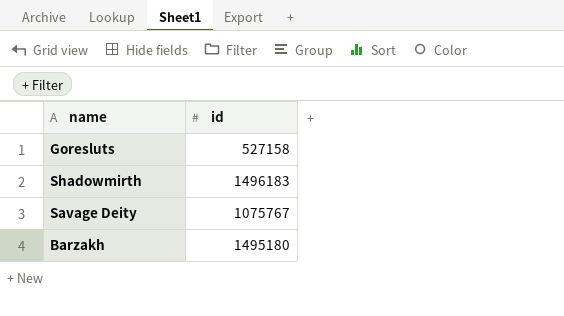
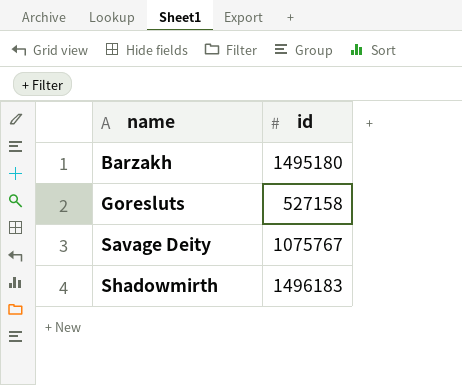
row order: none -> name ascending

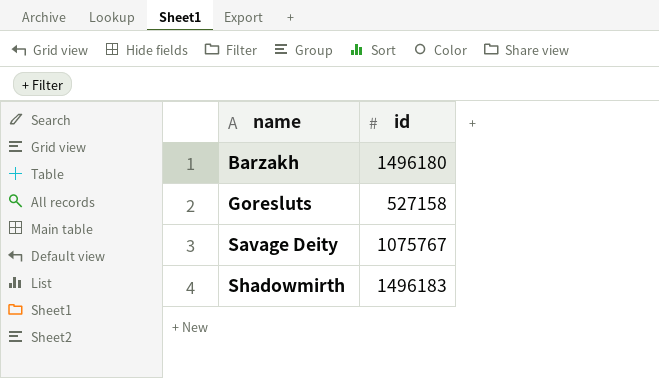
Barzakh | id: 1495180 -> 1496180

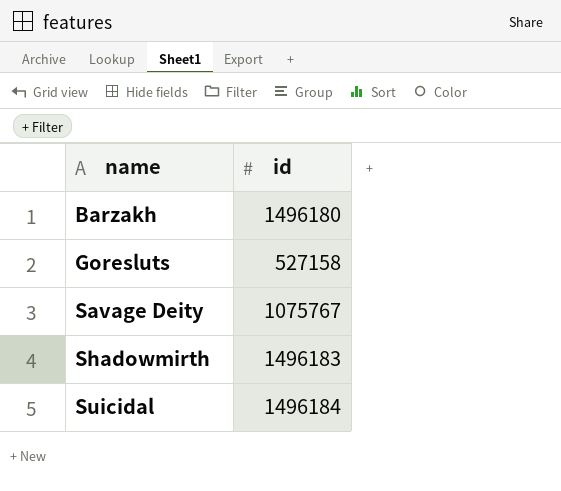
row Suicidal: none -> 1496184

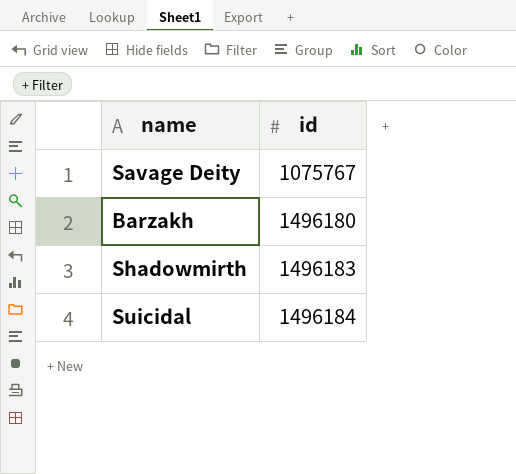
row order: name ascending -> id ascending
row Goresluts: 527158 -> none

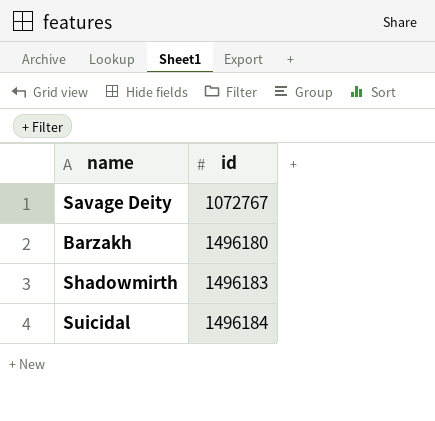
Savage Deity | id: 1075767 -> 1072767

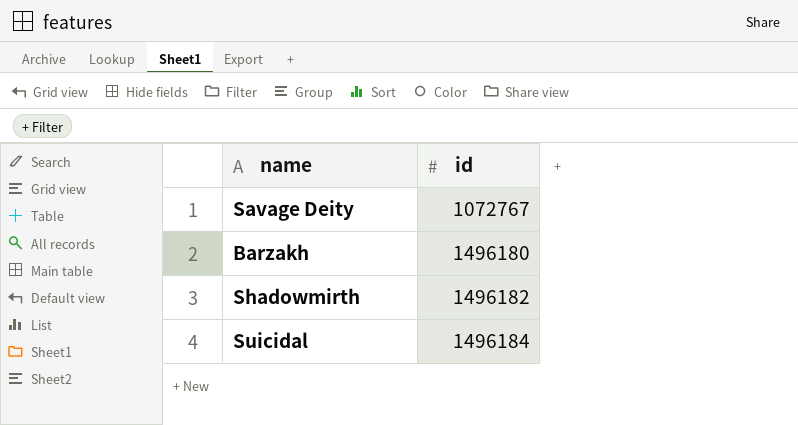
Shadowmirth | id: 1496183 -> 1496182

